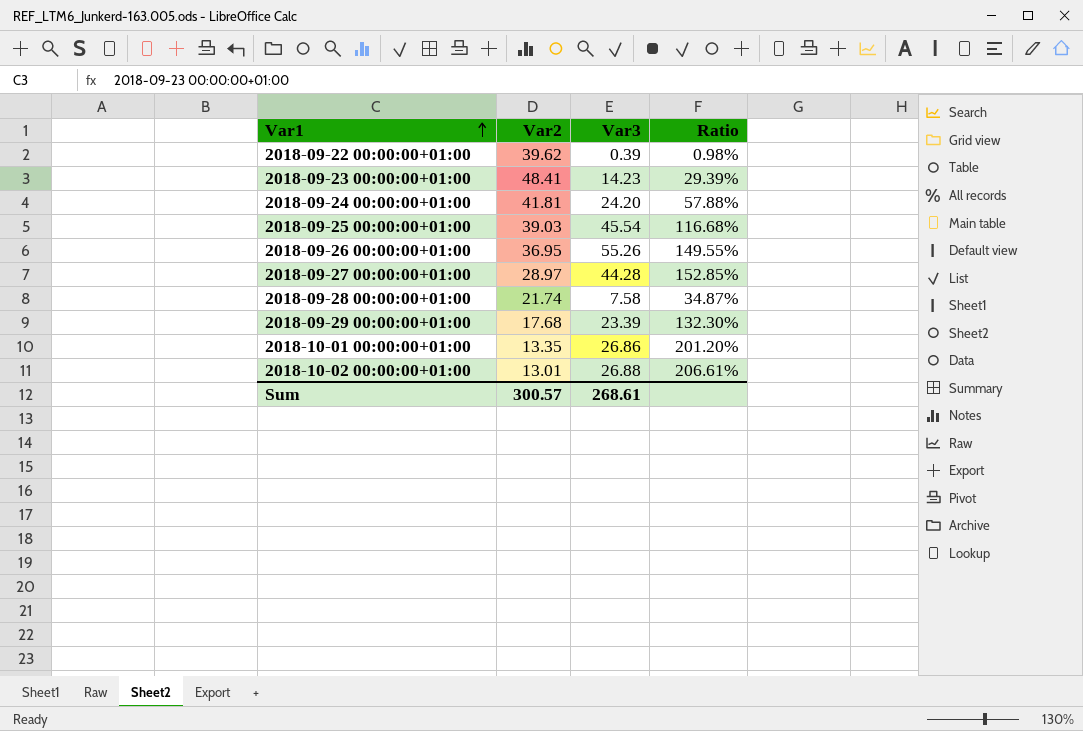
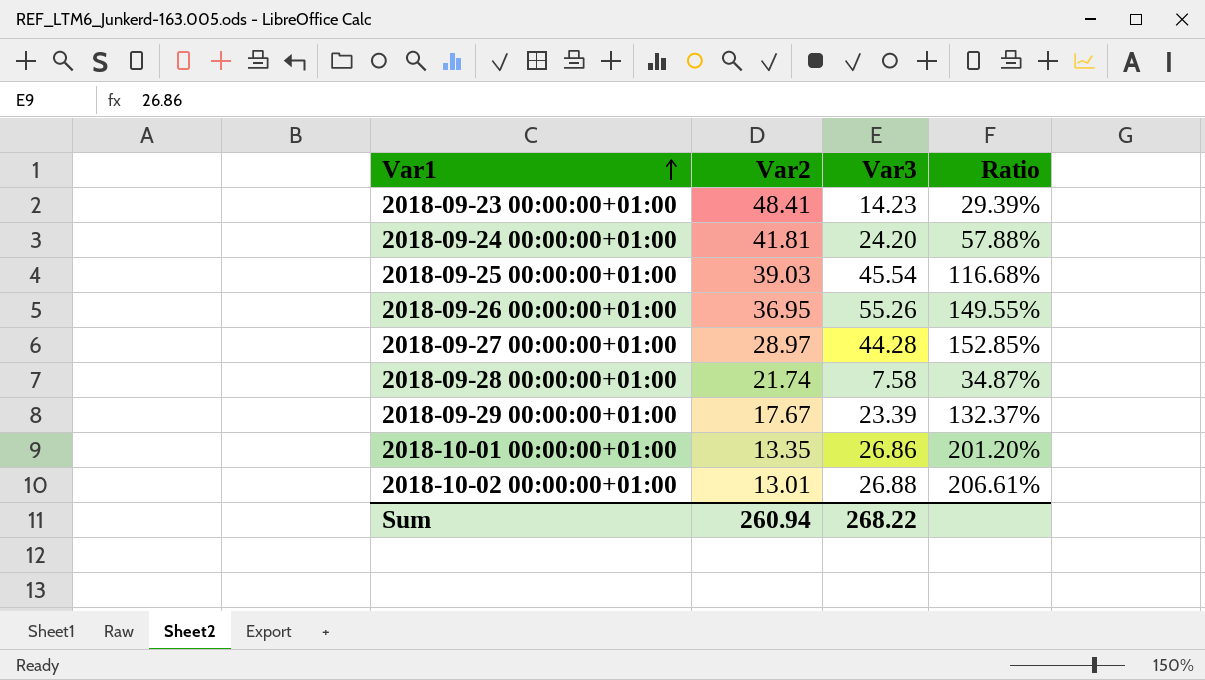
row 2018-09-22 00:00:00+01:00: 39.62 | 0.39 | 0.98% -> none
2018-09-29 00:00:00+01:00 | Var2: 17.68 -> 17.67
2018-09-29 00:00:00+01:00 | Ratio: 132.30% -> 132.37%
Sum | Var2: 300.57 -> 260.94
Sum | Var3: 268.61 -> 268.22

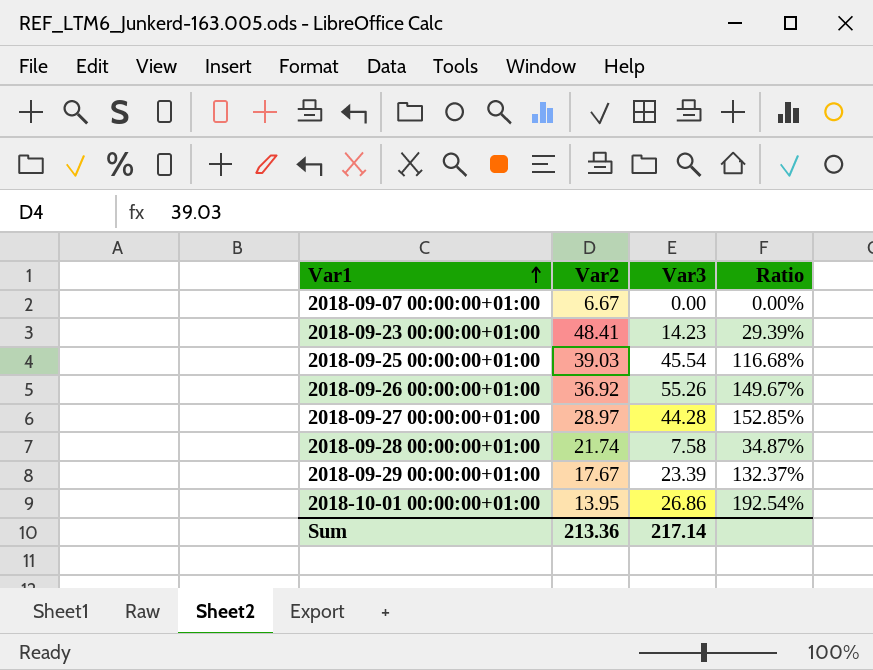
row 2018-09-24 00:00:00+01:00: 41.81 | 24.20 | 57.88% -> none
row 2018-10-02 00:00:00+01:00: 13.01 | 26.88 | 206.61% -> none
row 2018-09-07 00:00:00+01:00: none -> 6.67 | 0.00 | 0.00%
2018-09-26 00:00:00+01:00 | Var2: 36.95 -> 36.92
2018-09-26 00:00:00+01:00 | Ratio: 149.55% -> 149.67%
2018-10-01 00:00:00+01:00 | Var2: 13.35 -> 13.95
2018-10-01 00:00:00+01:00 | Ratio: 201.20% -> 192.54%
Sum | Var2: 260.94 -> 213.36
Sum | Var3: 268.22 -> 217.14

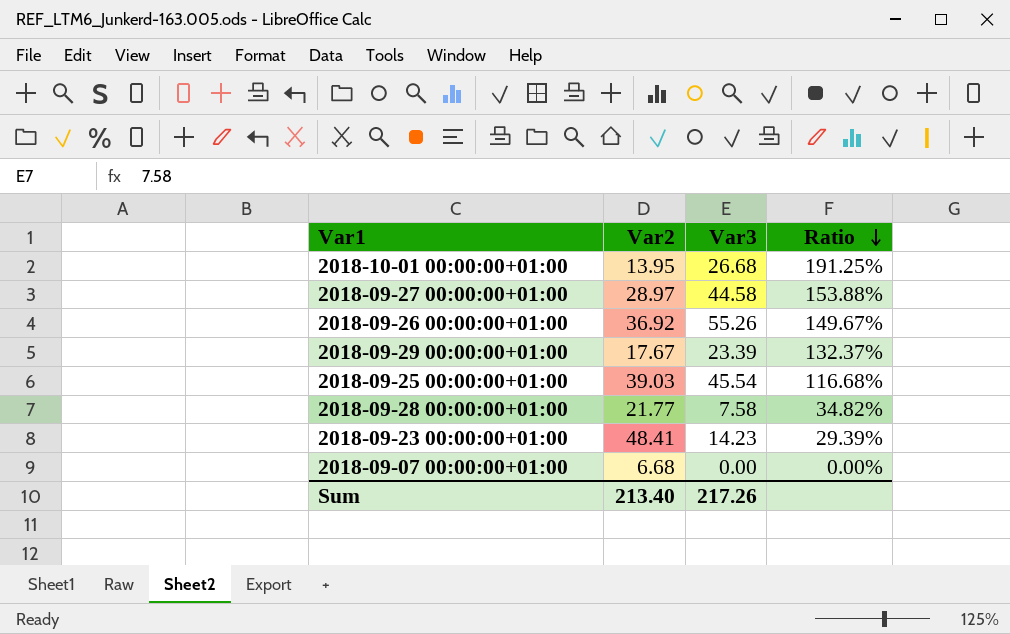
row order: Var1 ascending -> Ratio descending
2018-10-01 00:00:00+01:00 | Var3: 26.86 -> 26.68
2018-10-01 00:00:00+01:00 | Ratio: 192.54% -> 191.25%
2018-09-27 00:00:00+01:00 | Var3: 44.28 -> 44.58
2018-09-27 00:00:00+01:00 | Ratio: 152.85% -> 153.88%
2018-09-28 00:00:00+01:00 | Var2: 21.74 -> 21.77
2018-09-28 00:00:00+01:00 | Ratio: 34.87% -> 34.82%
2018-09-07 00:00:00+01:00 | Var2: 6.67 -> 6.68
Sum | Var2: 213.36 -> 213.40
Sum | Var3: 217.14 -> 217.26

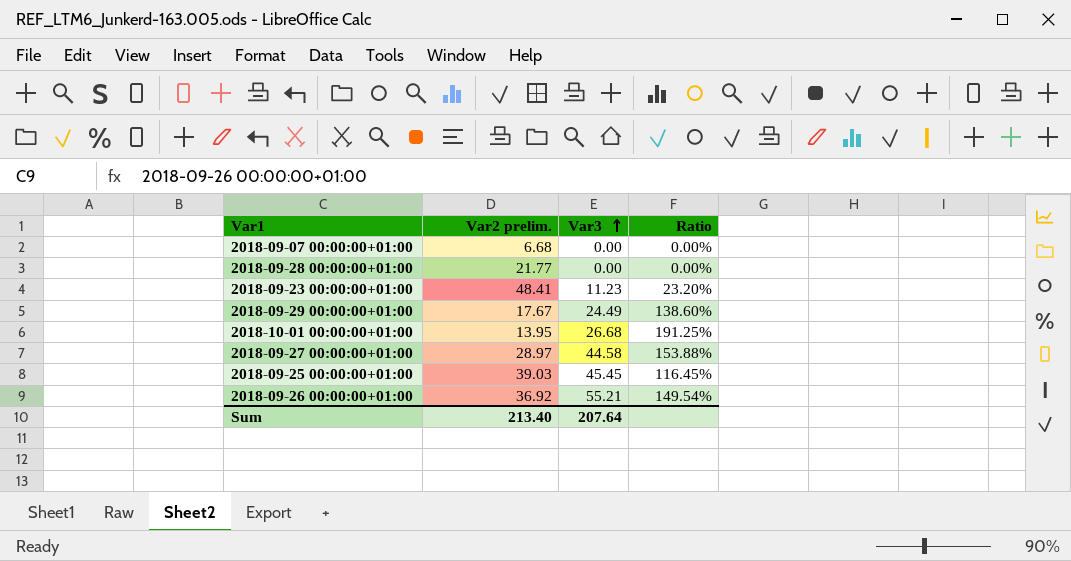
row order: Ratio descending -> Var3 ascending
column name: Var2 -> Var2 prelim.
2018-09-28 00:00:00+01:00 | Var3: 7.58 -> 0.00
2018-09-28 00:00:00+01:00 | Ratio: 34.82% -> 0.00%
2018-09-23 00:00:00+01:00 | Var3: 14.23 -> 11.23
2018-09-23 00:00:00+01:00 | Ratio: 29.39% -> 23.20%
2018-09-29 00:00:00+01:00 | Var3: 23.39 -> 24.49
2018-09-29 00:00:00+01:00 | Ratio: 132.37% -> 138.60%
2018-09-25 00:00:00+01:00 | Var3: 45.54 -> 45.45
2018-09-25 00:00:00+01:00 | Ratio: 116.68% -> 116.45%
2018-09-26 00:00:00+01:00 | Var3: 55.26 -> 55.21
2018-09-26 00:00:00+01:00 | Ratio: 149.67% -> 149.54%
Sum | Var3: 217.26 -> 207.64

